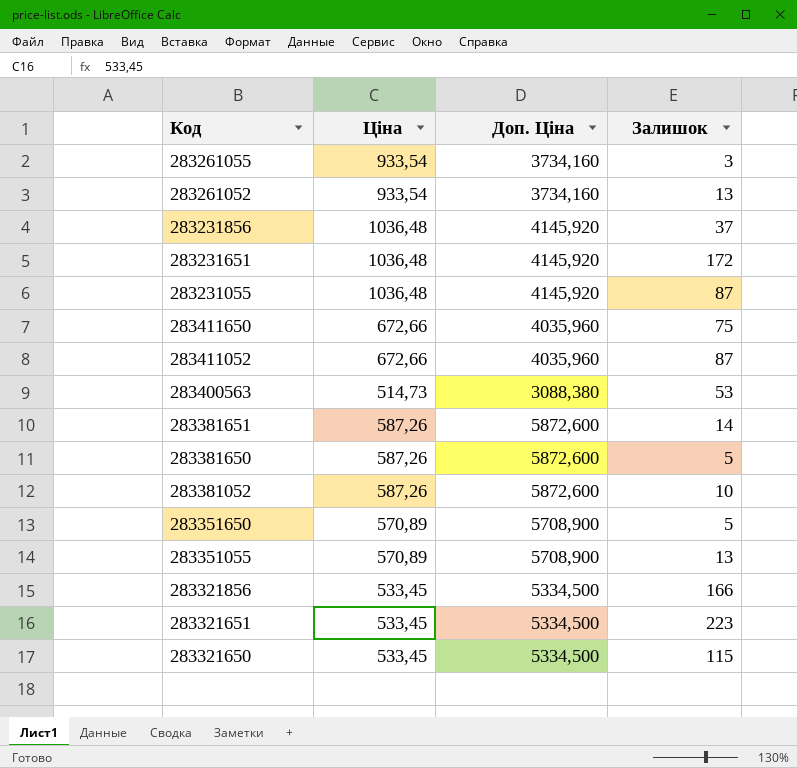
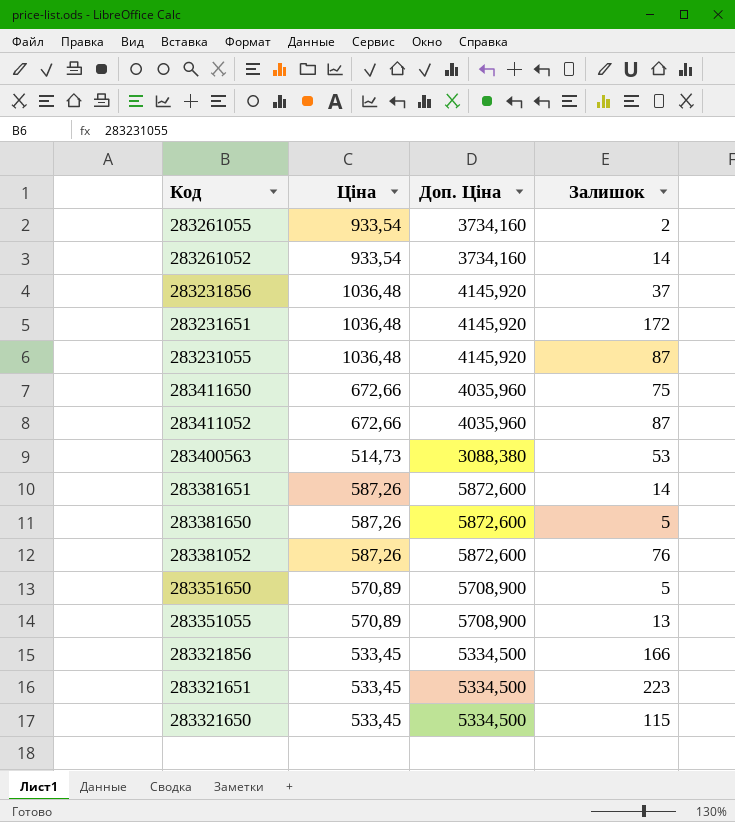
283261055 | Залишок: 3 -> 2
283261052 | Залишок: 13 -> 14
283381052 | Залишок: 10 -> 76

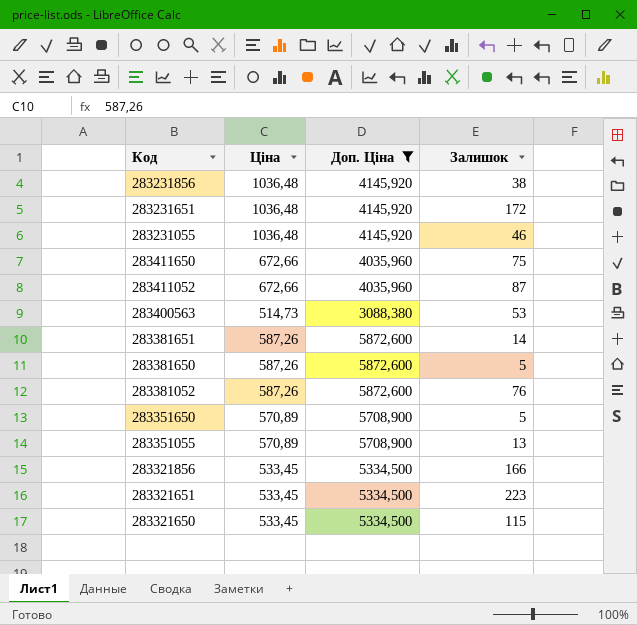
filter: none -> Доп. Ціна != 3734,160
283231856 | Залишок: 37 -> 38
283231055 | Залишок: 87 -> 46

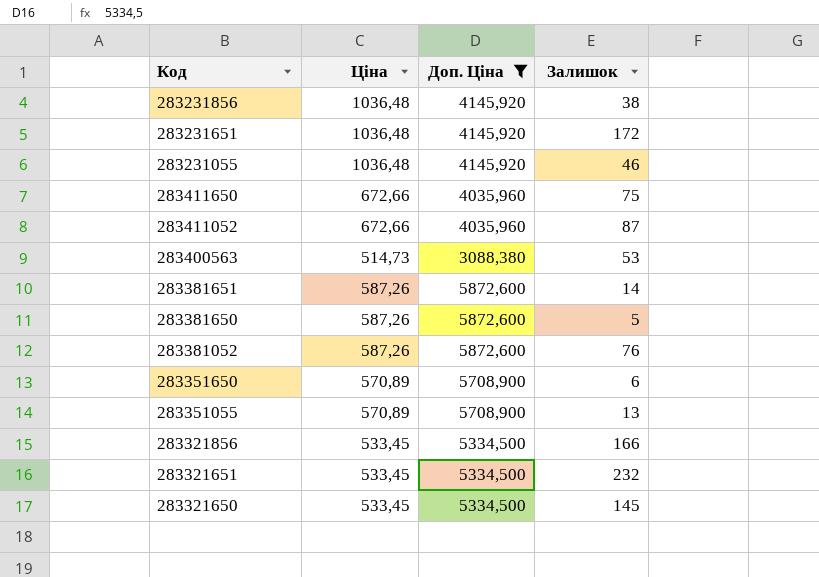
283351650 | Залишок: 5 -> 6
283321651 | Залишок: 223 -> 232
283321650 | Залишок: 115 -> 145

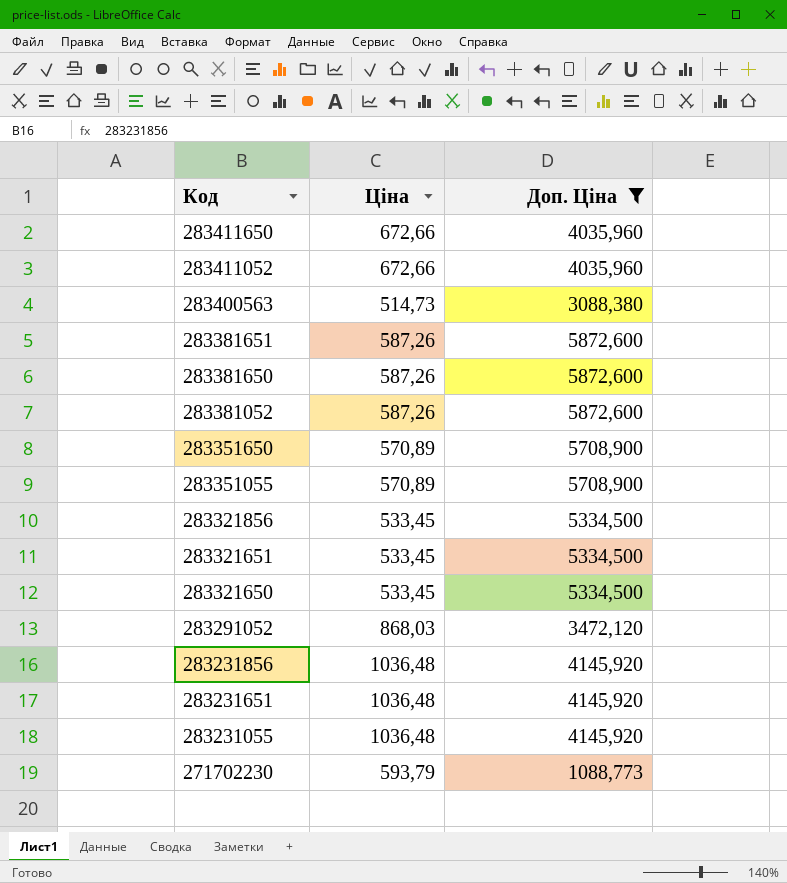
row order: none -> Код descending
column Залишок | position: 4 -> none
row 283291052: none -> 868,03 | 3472,120
row 271702230: none -> 593,79 | 1088,773

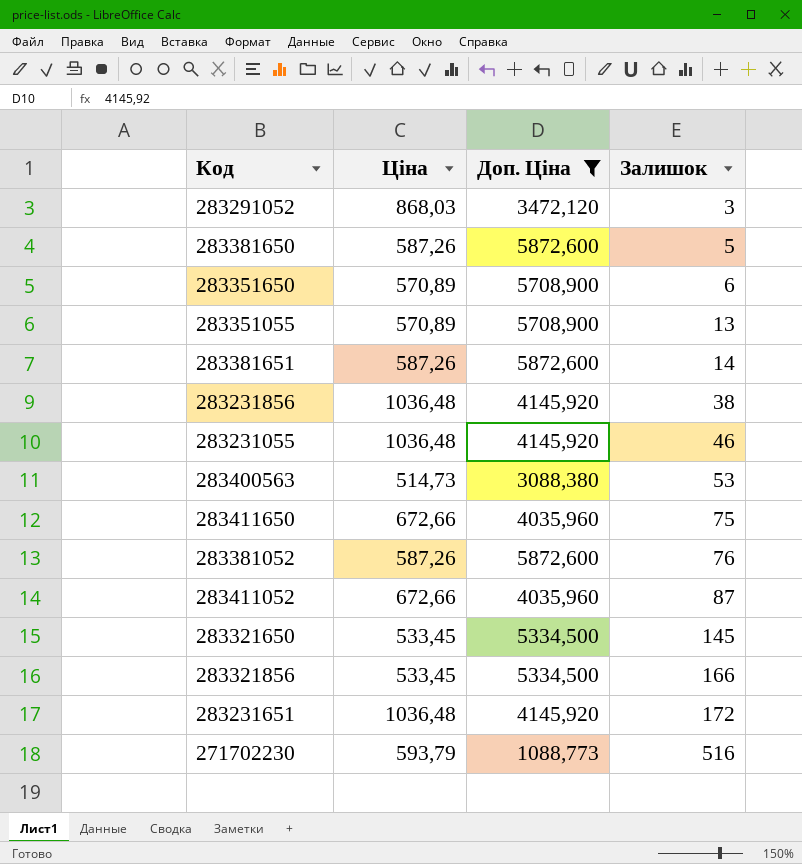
row order: Код descending -> Залишок ascending
column Залишок | position: none -> 4
row 283321651: 533,45 | 5334,500 -> none

